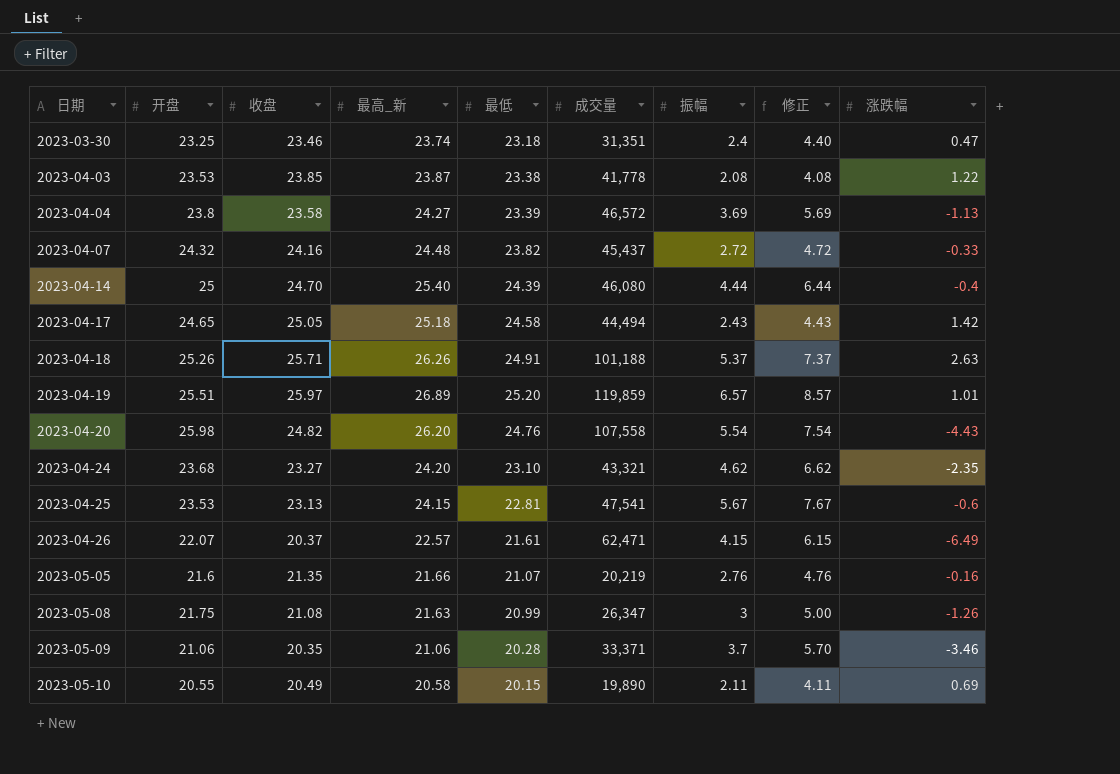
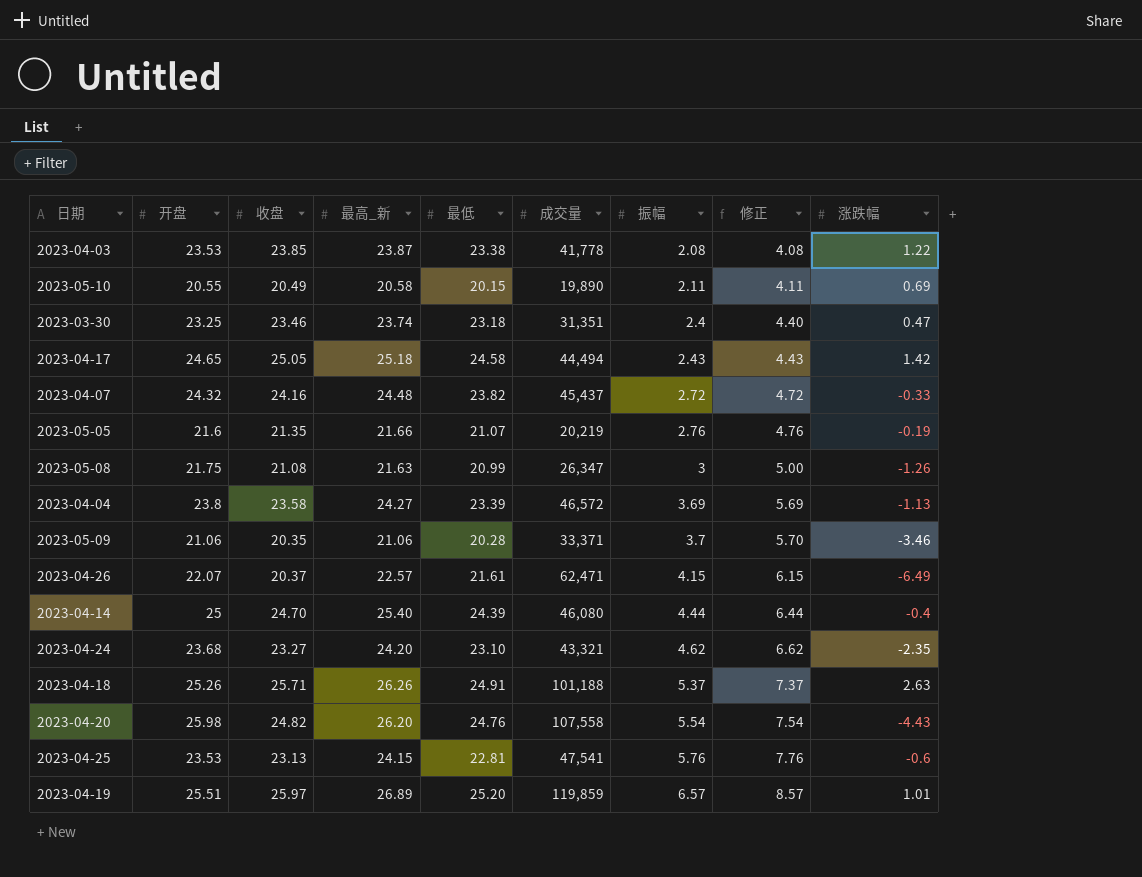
row order: 日期 ascending -> 振幅 ascending
2023-05-05 | 涨跌幅: -0.16 -> -0.19
2023-04-25 | 振幅: 5.67 -> 5.76
2023-04-25 | 修正: 7.67 -> 7.76

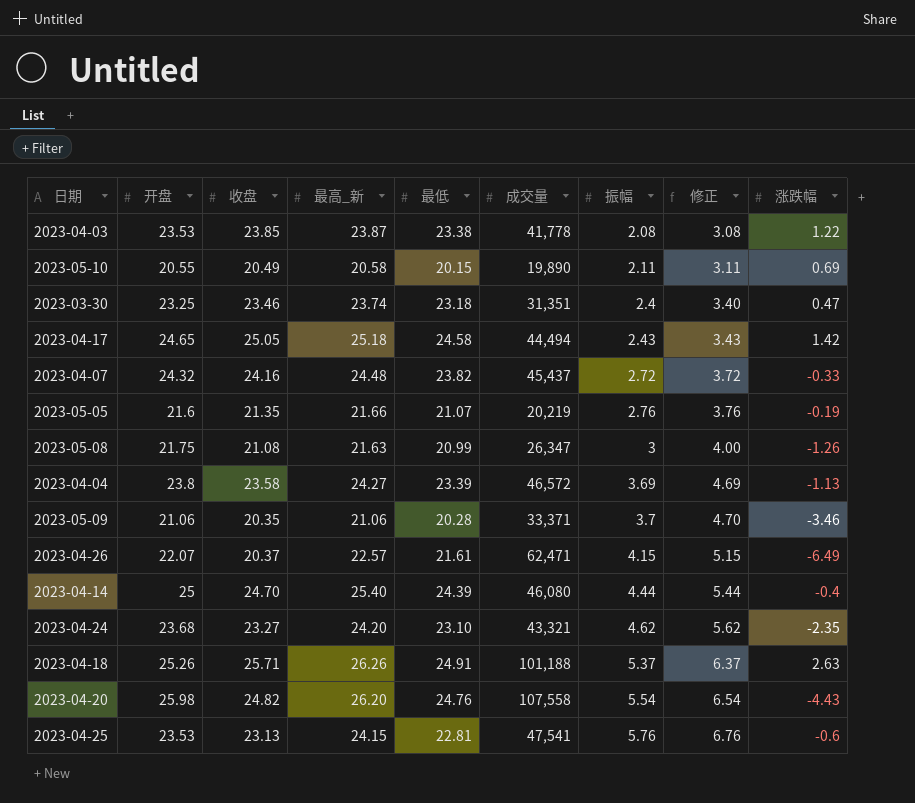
column 修正 | formula: [振幅] + 2 -> [振幅] + 1
row 2023-04-19: 25.51 | 25.97 | 26.89 | 25.20 | 119,859 | 6.57 | 8.57 | 1.01 -> none

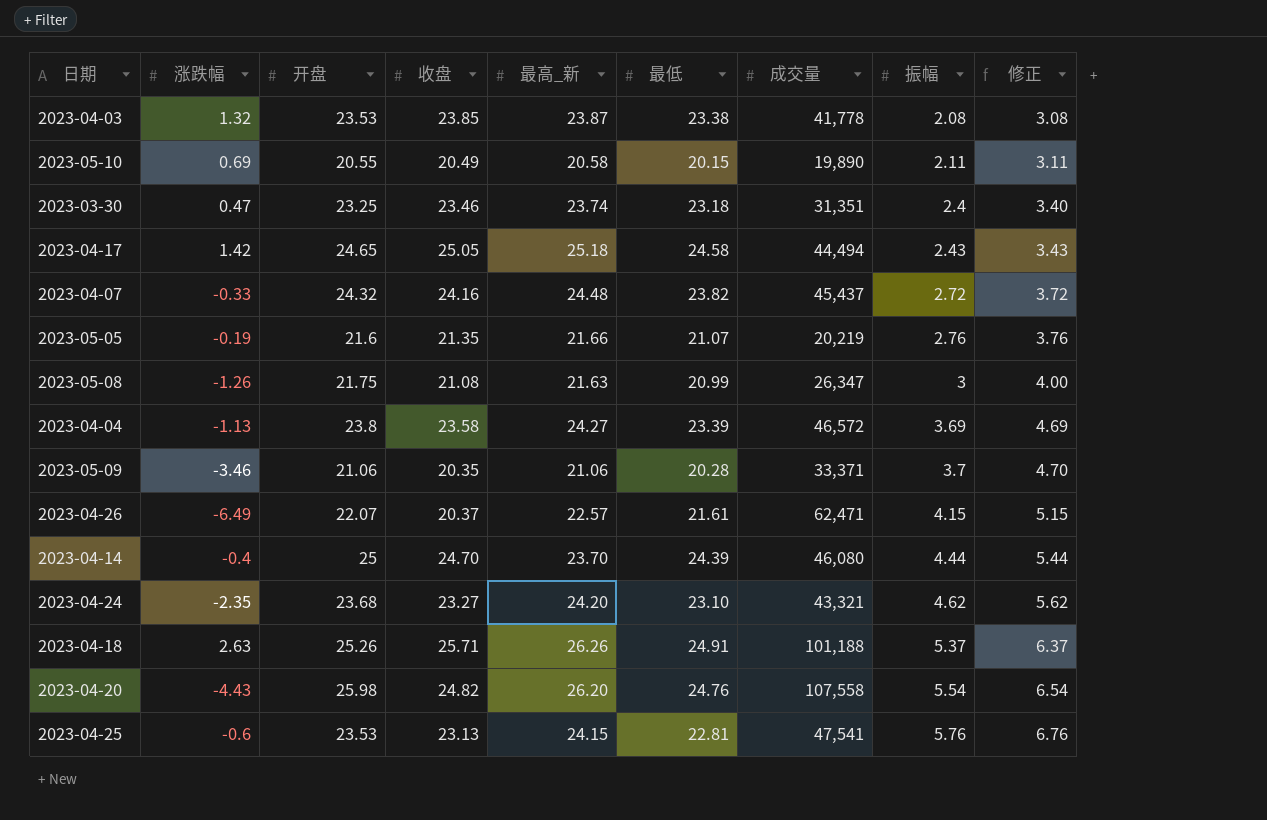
column 涨跌幅 | position: 9 -> 2
2023-04-03 | 涨跌幅: 1.22 -> 1.32
2023-04-14 | 最高_新: 25.40 -> 23.70

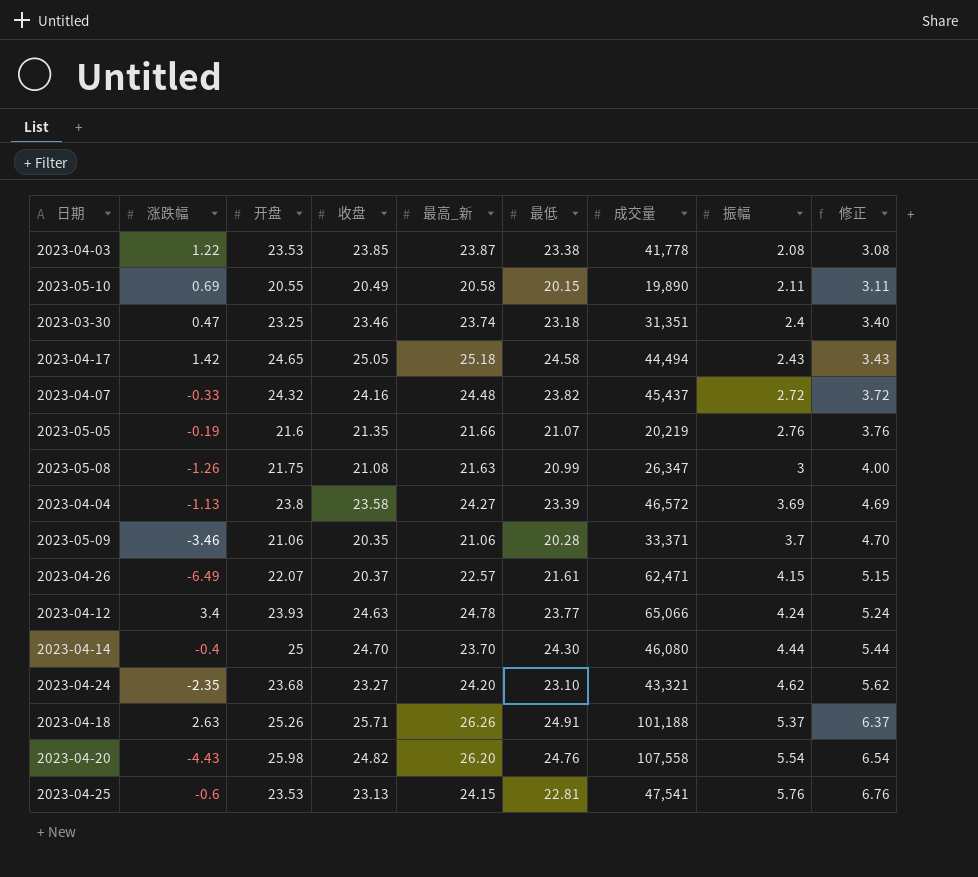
2023-04-03 | 涨跌幅: 1.32 -> 1.22
row 2023-04-12: none -> 3.4 | 23.93 | 24.63 | 24.78 | 23.77 | 65,066 | 4.24 | 5.24
2023-04-14 | 最低: 24.39 -> 24.30

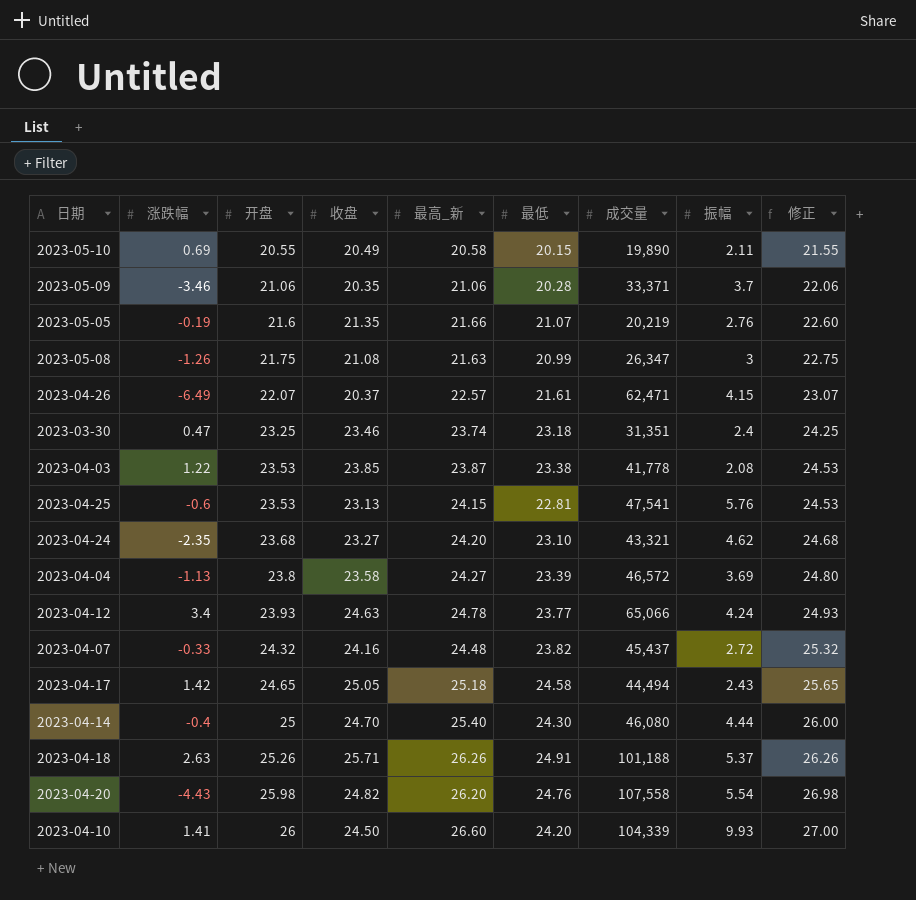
row order: 振幅 ascending -> 开盘 ascending
column 修正 | formula: [振幅] + 1 -> [开盘] + 1
2023-04-14 | 最高_新: 23.70 -> 25.40
row 2023-04-10: none -> 1.41 | 26 | 24.50 | 26.60 | 24.20 | 104,339 | 9.93 | 27.00

